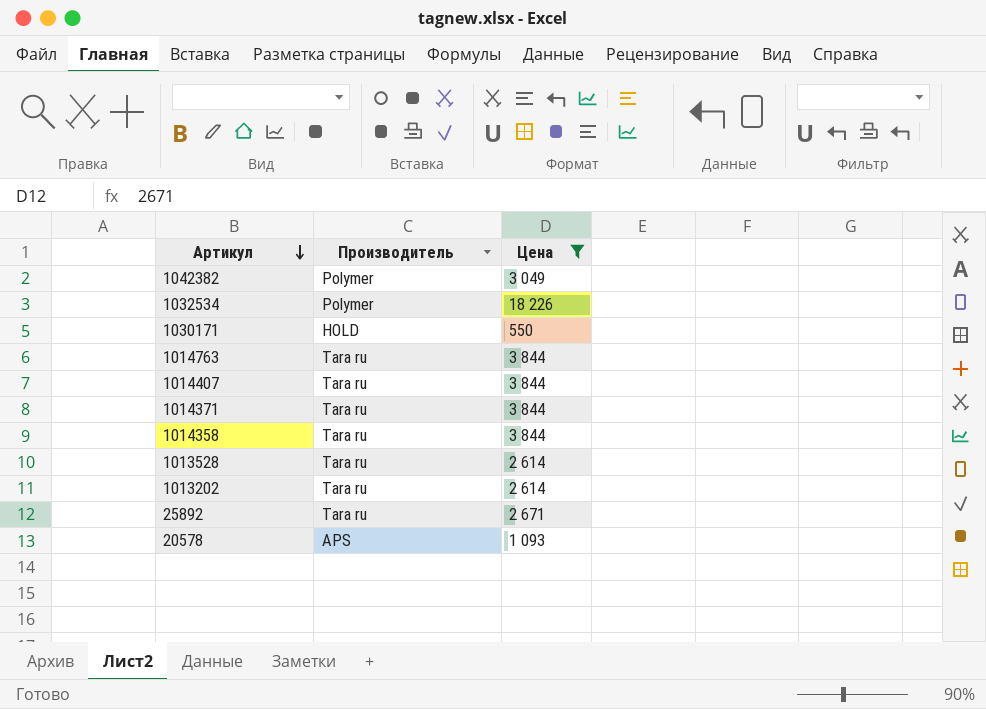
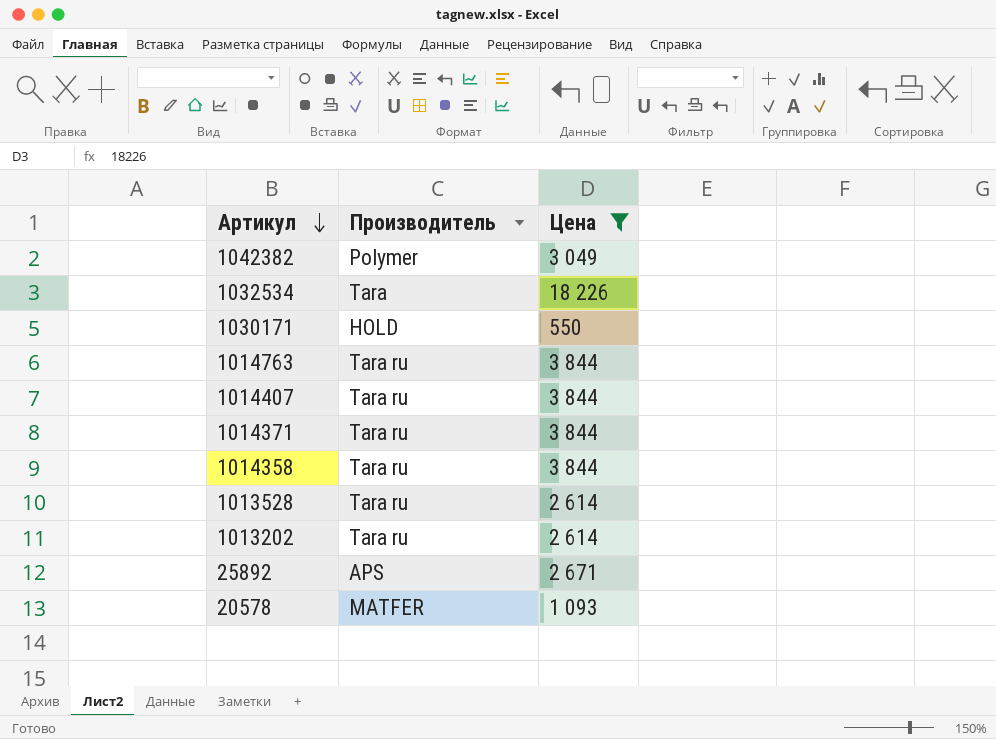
1032534 | Производитель: Polymer -> Tara
25892 | Производитель: Tara ru -> APS
20578 | Производитель: APS -> MATFER

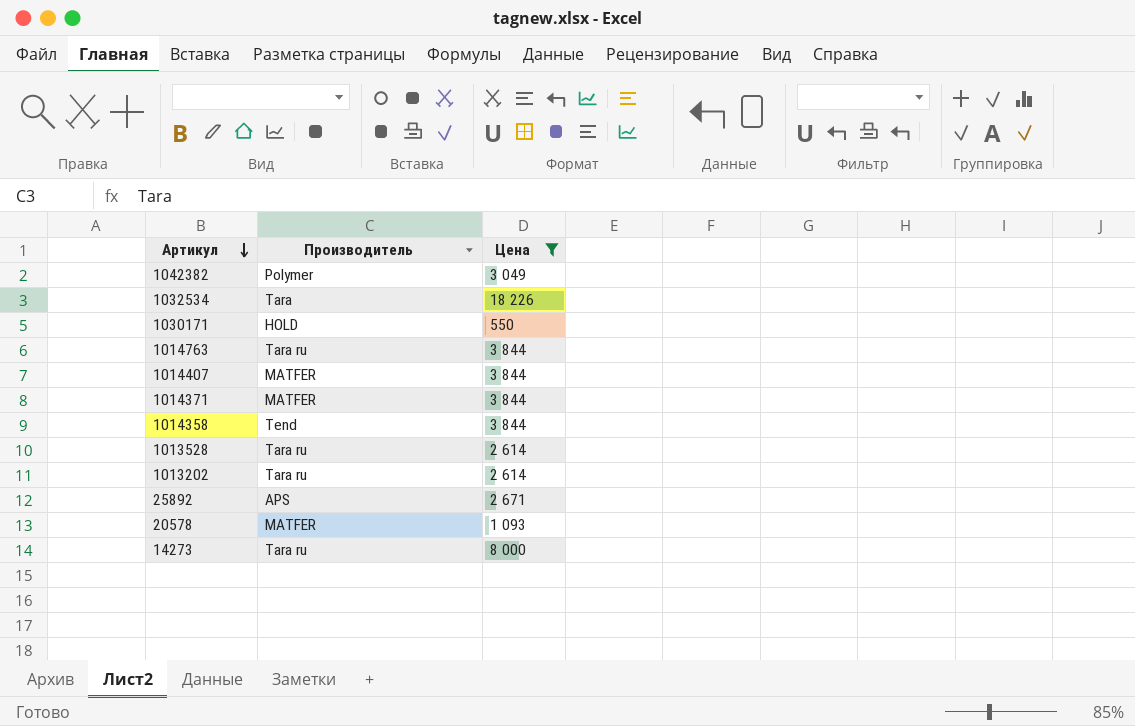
1014407 | Производитель: Tara ru -> MATFER
1014371 | Производитель: Tara ru -> MATFER
1014358 | Производитель: Tara ru -> Tend
row 14273: none -> Tara ru | 8 000

